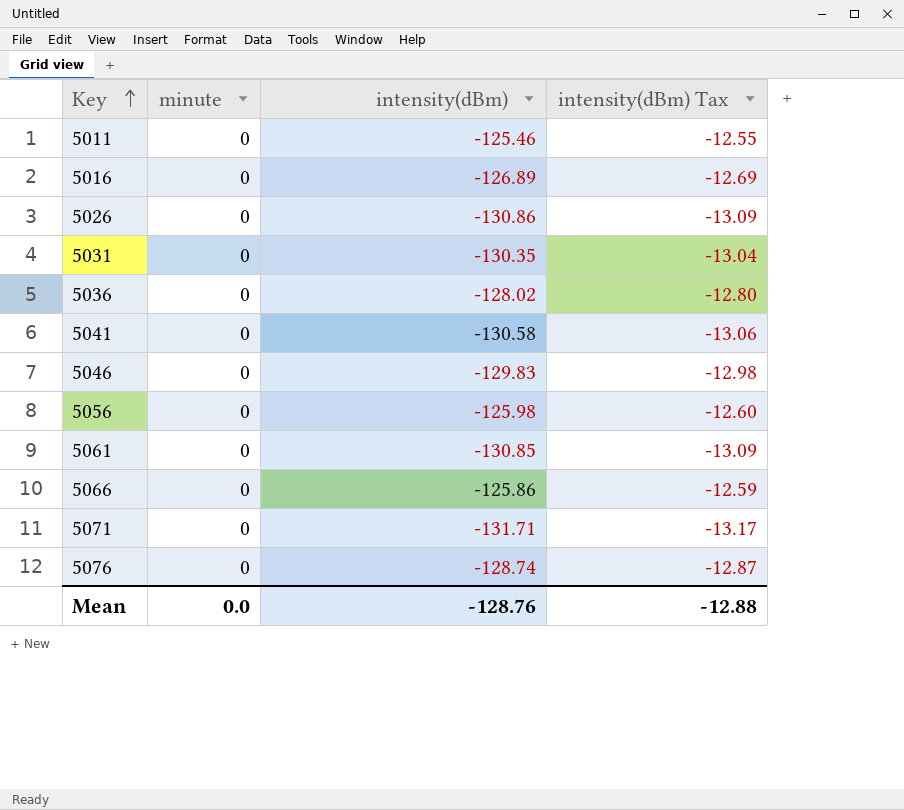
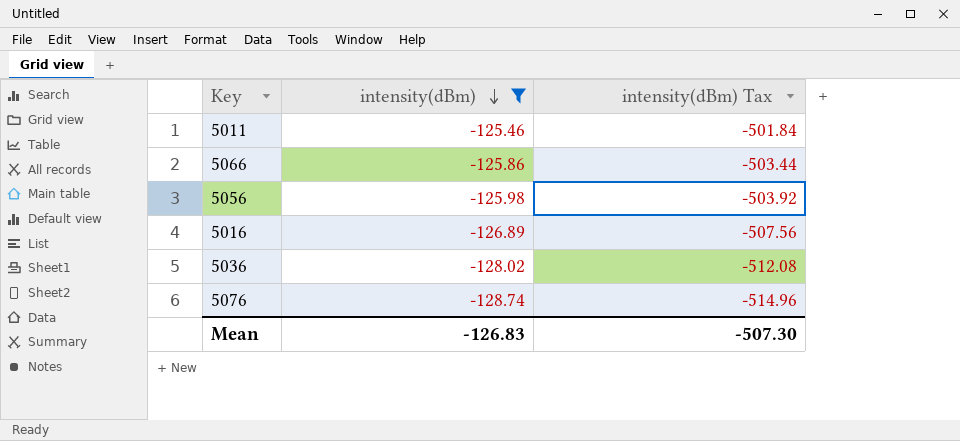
filter: none -> intensity(dBm) >= -128.74
row order: Key ascending -> intensity(dBm) descending
column minute | position: 2 -> none
column intensity(dBm) Tax | formula: [intensity(dBm)] * 0.1 -> [intensity(dBm)] * 4
Mean | intensity(dBm): -128.76 -> -126.83
Mean | intensity(dBm) Tax: -12.88 -> -507.30

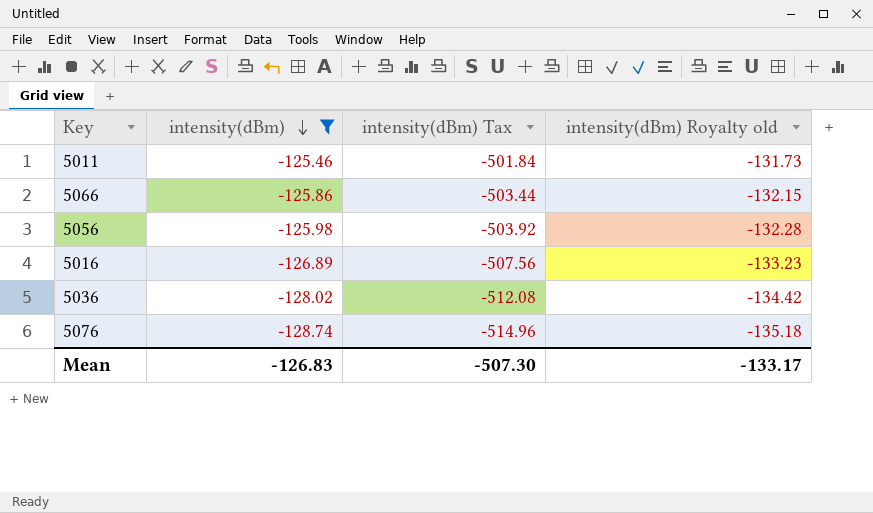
column intensity(dBm) Royalty old | formula: none -> [intensity(dBm)] * 1.05

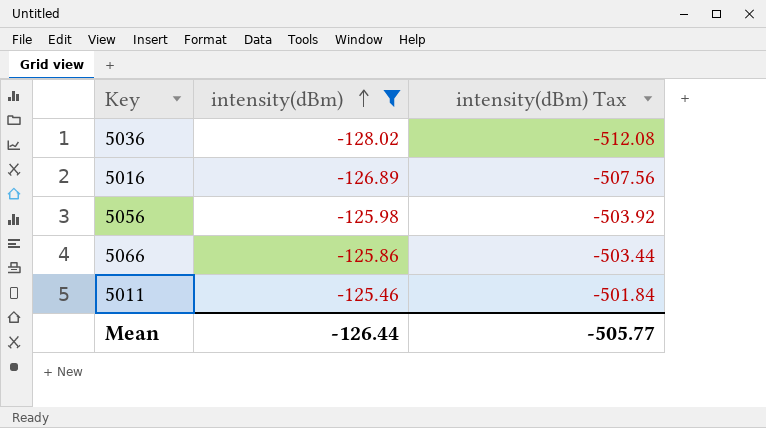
row order: intensity(dBm) descending -> intensity(dBm) ascending
column intensity(dBm) Royalty old | formula: [intensity(dBm)] * 1.05 -> none
row 5076: -128.74 | -514.96 | -135.18 -> none
Mean | intensity(dBm): -126.83 -> -126.44
Mean | intensity(dBm) Tax: -507.30 -> -505.77

